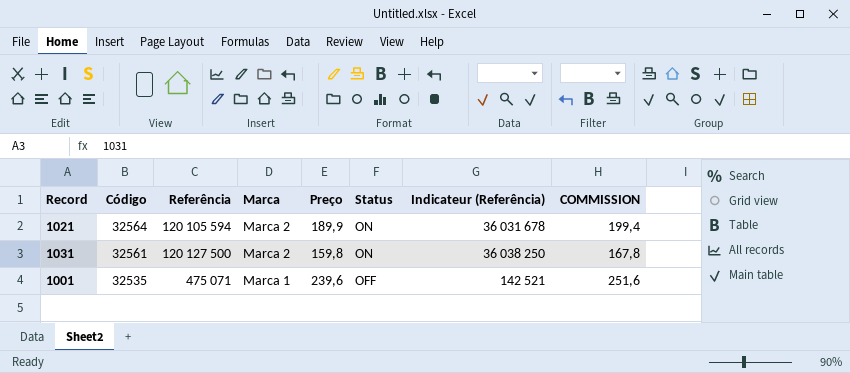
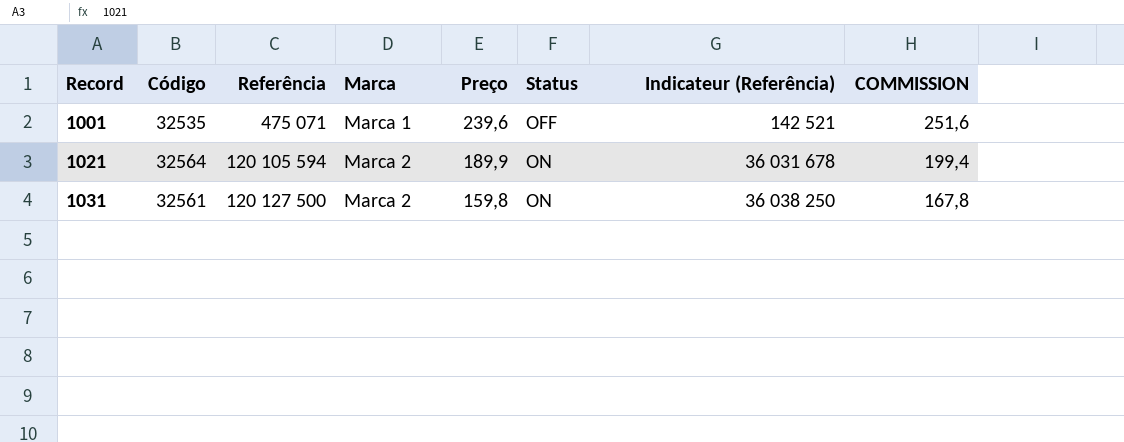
row order: Código descending -> Record ascending

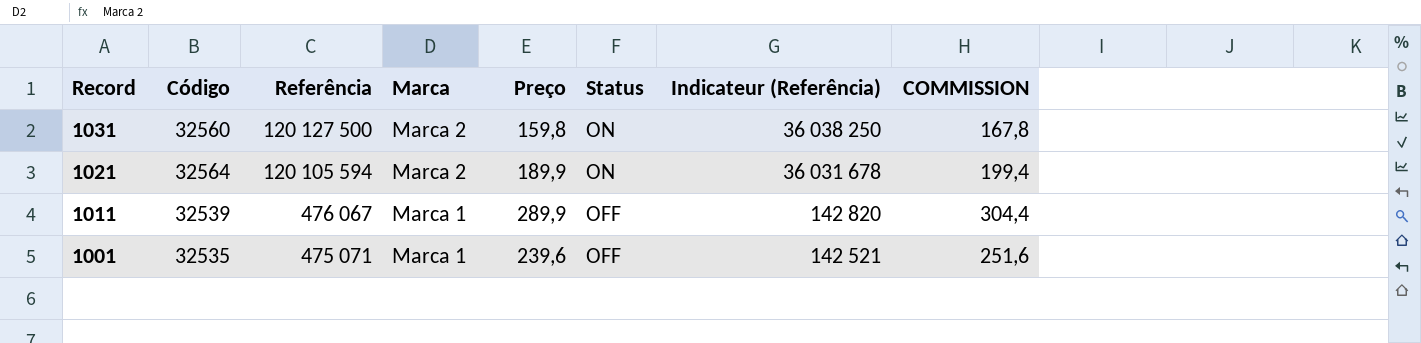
row order: Record ascending -> Record descending
1031 | Código: 32561 -> 32560
row 1011: none -> 32539 | 476 067 | Marca 1 | 289,9 | OFF | 142 820 | 304,4

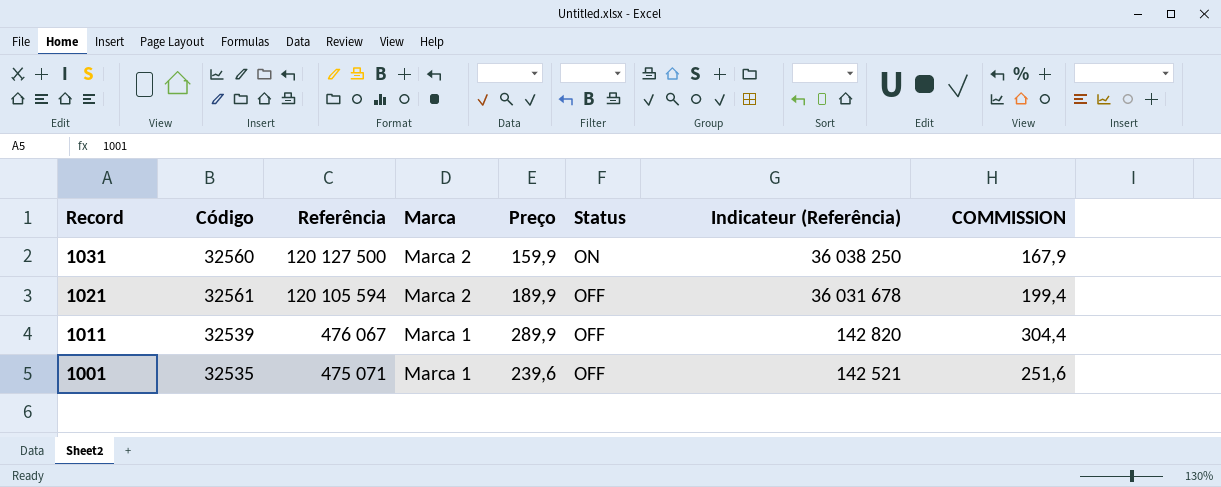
1031 | Preço: 159,8 -> 159,9
1031 | COMMISSION: 167,8 -> 167,9
1021 | Código: 32564 -> 32561
1021 | Status: ON -> OFF

